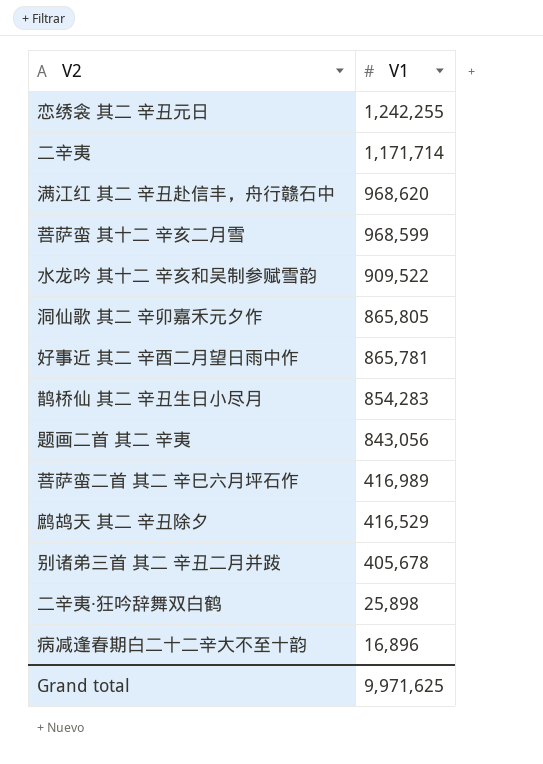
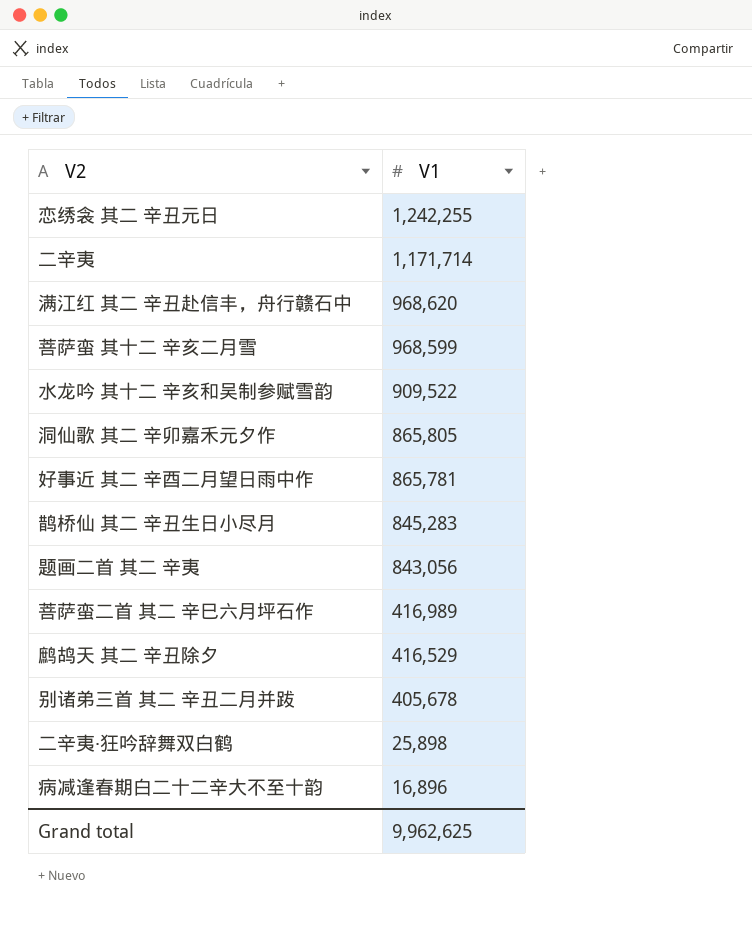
鹊桥仙 其二 辛丑生日小尽月 | V1: 854,283 -> 845,283
Grand total | V1: 9,971,625 -> 9,962,625

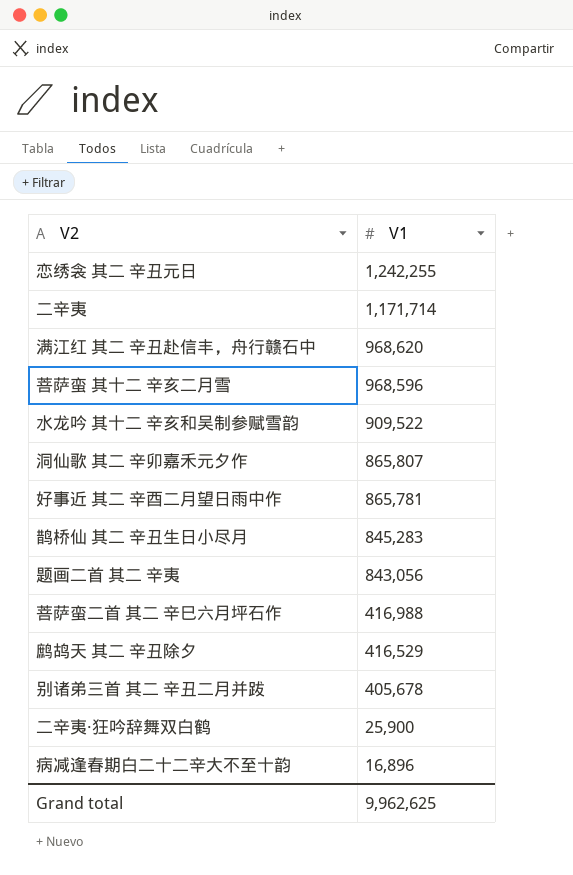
菩萨蛮 其十二 辛亥二月雪 | V1: 968,599 -> 968,596
洞仙歌 其二 辛卯嘉禾元夕作 | V1: 865,805 -> 865,807
菩萨蛮二首 其二 辛巳六月坪石作 | V1: 416,989 -> 416,988
二辛夷·狂吟辞舞双白鹤 | V1: 25,898 -> 25,900

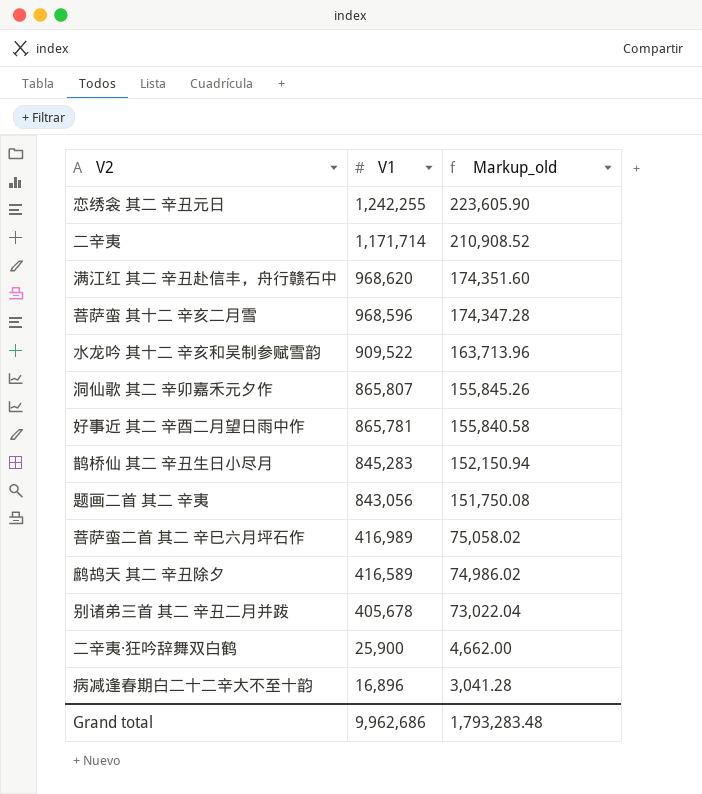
column Markup_old | formula: none -> [V1] * 0.18
菩萨蛮二首 其二 辛巳六月坪石作 | V1: 416,988 -> 416,989
鹧鸪天 其二 辛丑除夕 | V1: 416,529 -> 416,589
Grand total | V1: 9,962,625 -> 9,962,686

